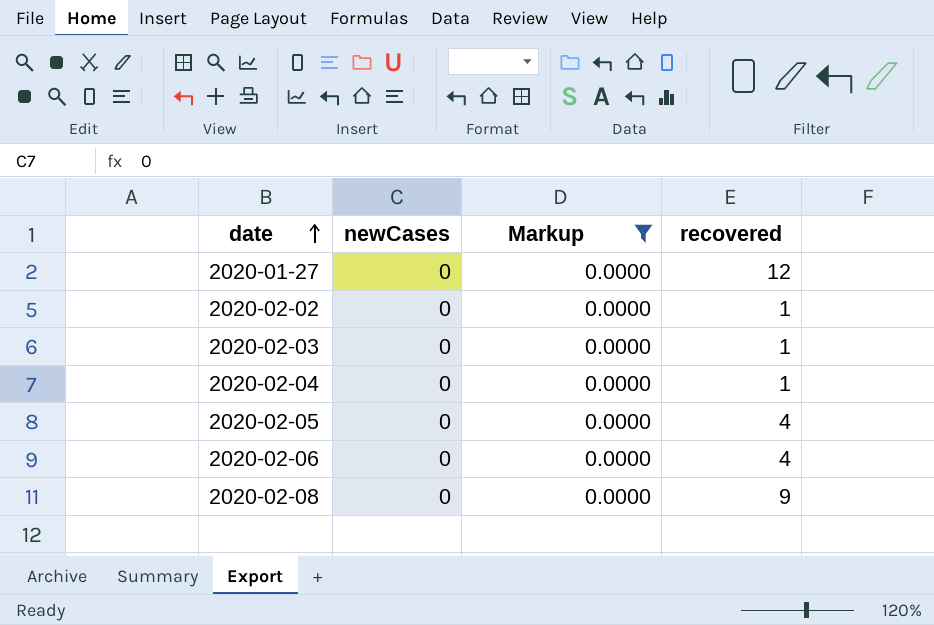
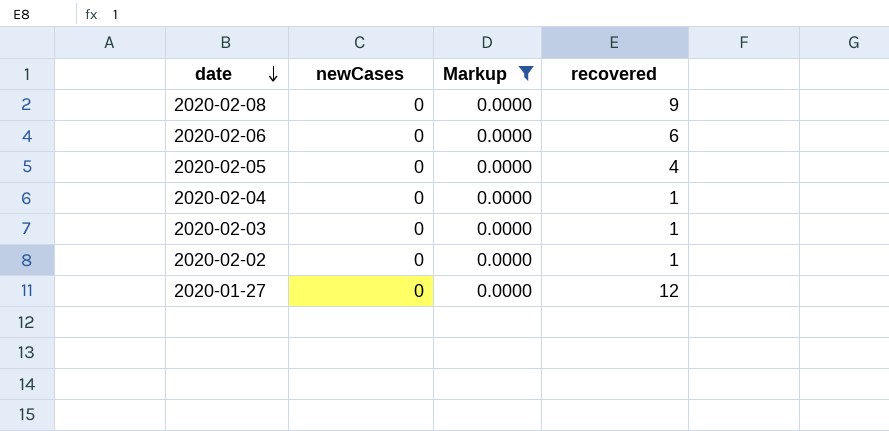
row order: date ascending -> date descending
2020-02-06 | recovered: 4 -> 6

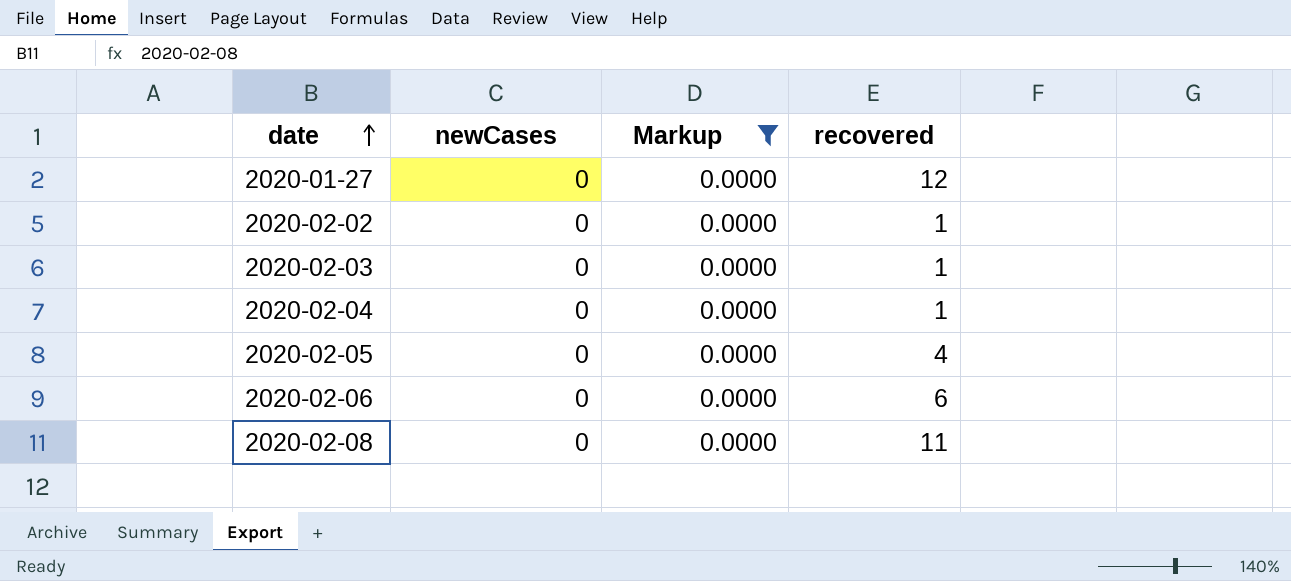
row order: date descending -> date ascending
2020-02-08 | recovered: 9 -> 11

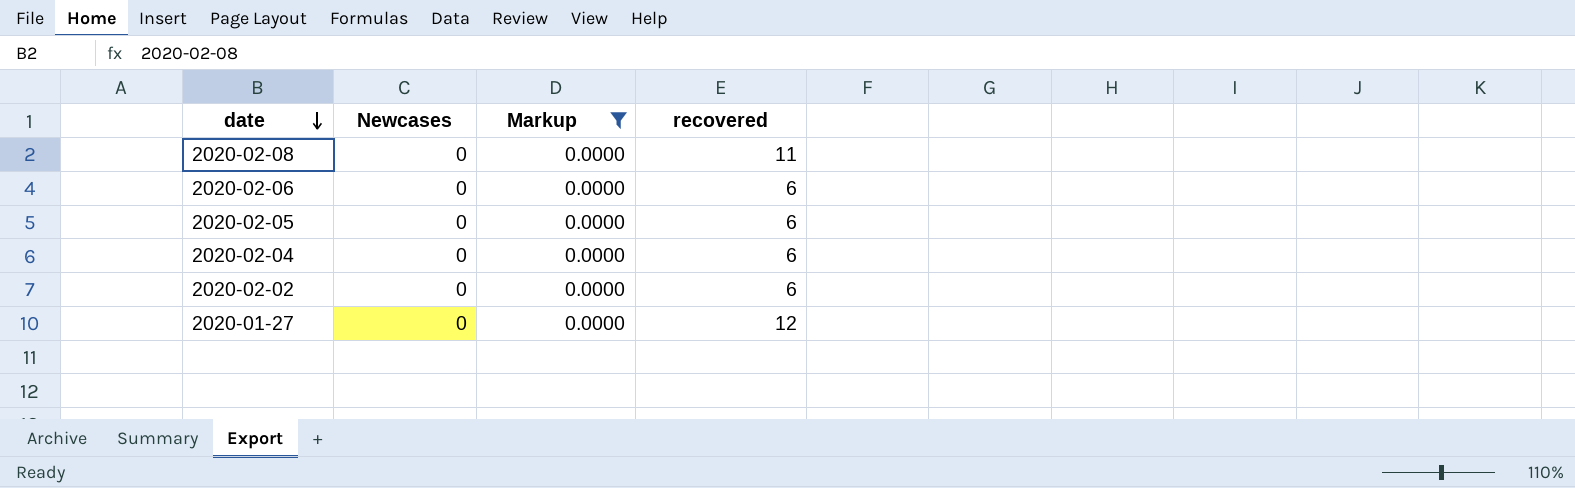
row order: date ascending -> date descending
column name: newCases -> Newcases
row 2020-02-03: 0 | 0.0000 | 1 -> none
2020-02-05 | recovered: 4 -> 6
2020-02-04 | recovered: 1 -> 6
2020-02-02 | recovered: 1 -> 6

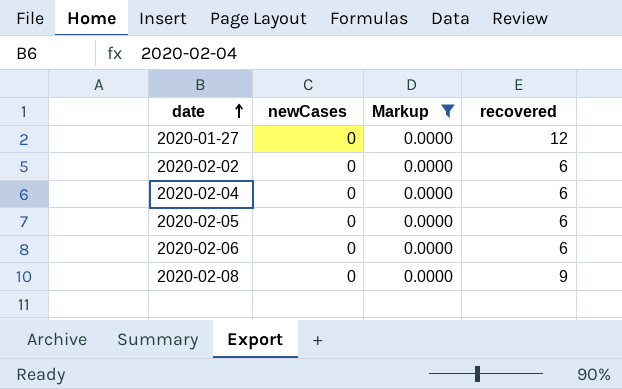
row order: date descending -> date ascending
column name: Newcases -> newCases
2020-02-08 | recovered: 11 -> 9

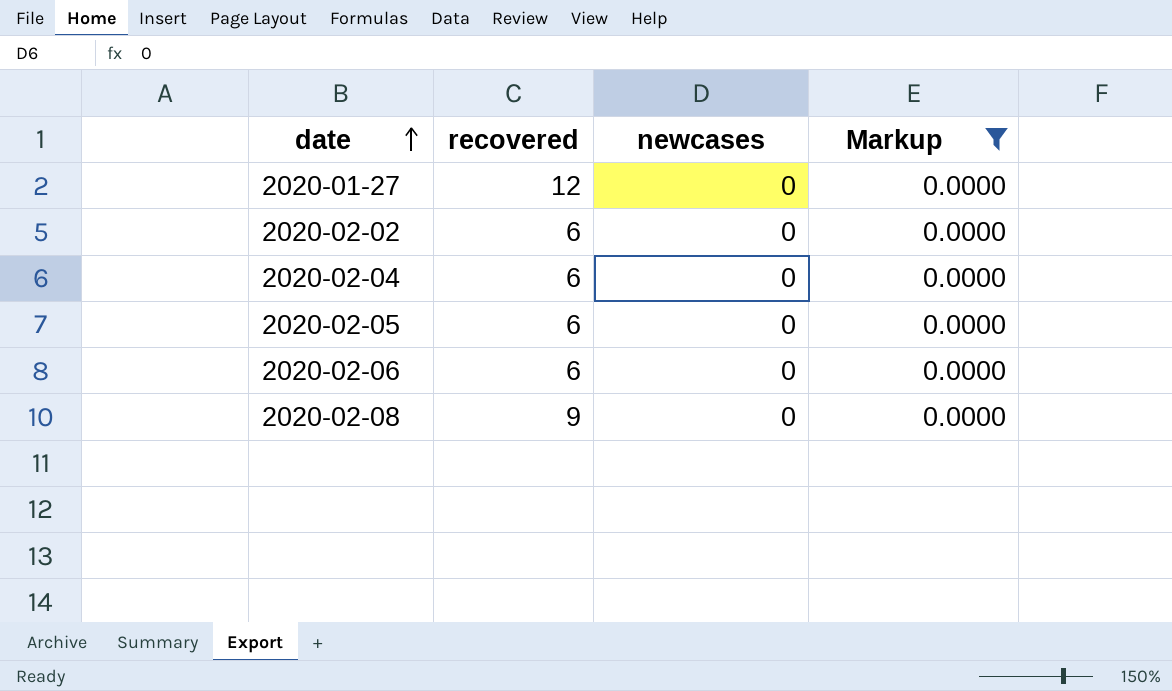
column recovered | position: 4 -> 2
column name: newCases -> newcases

